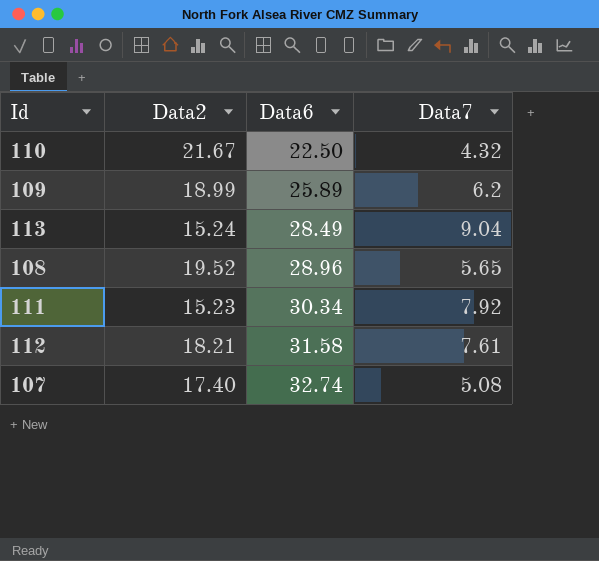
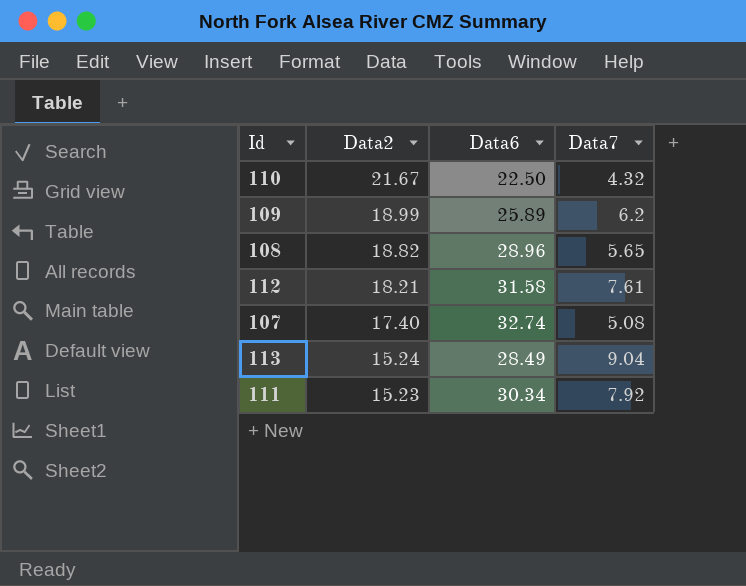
row order: Data6 ascending -> Data2 descending
108 | Data2: 19.52 -> 18.82

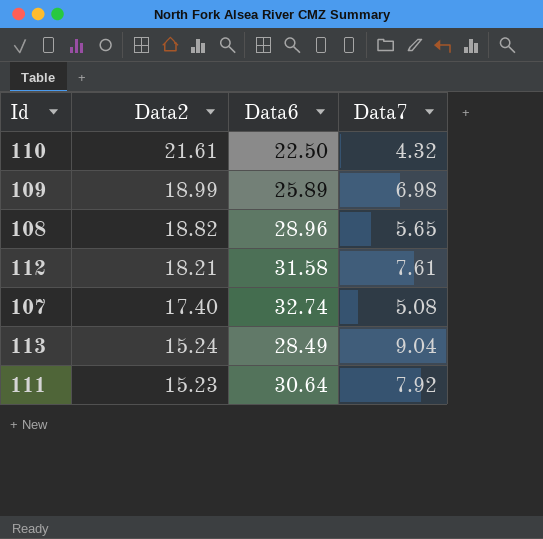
110 | Data2: 21.67 -> 21.61
109 | Data7: 6.2 -> 6.98
111 | Data6: 30.34 -> 30.64

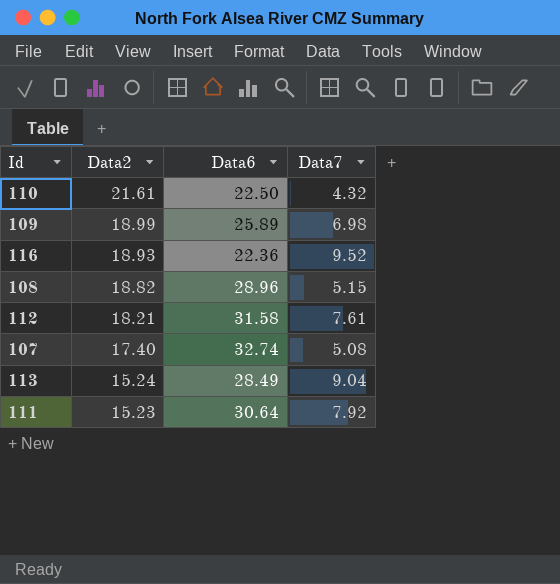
row 116: none -> 18.93 | 22.36 | 9.52
108 | Data7: 5.65 -> 5.15

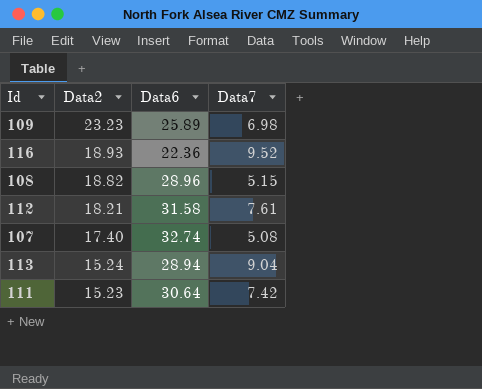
row 110: 21.61 | 22.50 | 4.32 -> none
109 | Data2: 18.99 -> 23.23
113 | Data6: 28.49 -> 28.94
111 | Data7: 7.92 -> 7.42

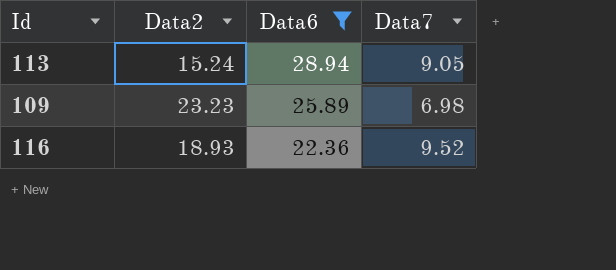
filter: none -> Data6 <= 28.94
row order: Data2 descending -> Data6 descending
113 | Data7: 9.04 -> 9.05

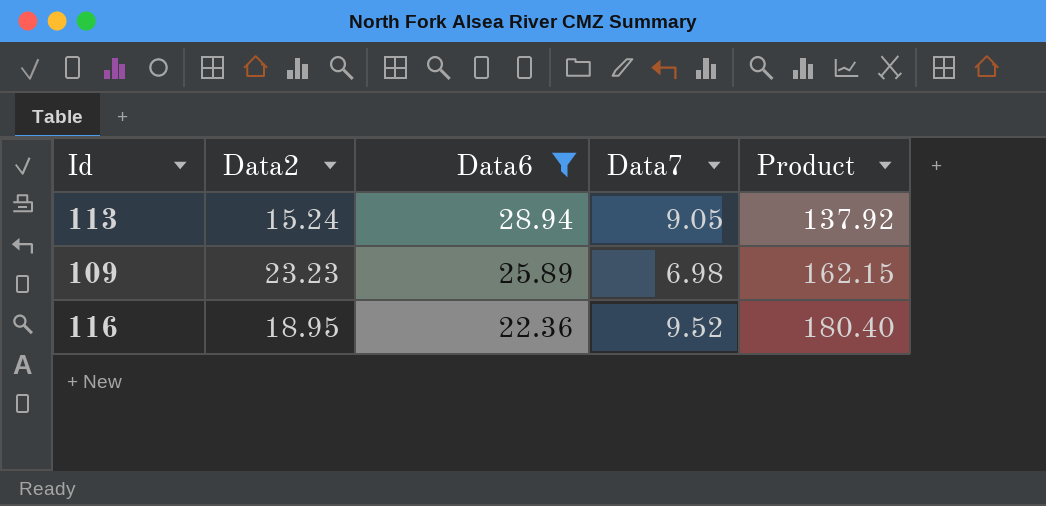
column Product | formula: none -> [Data2] * [Data7]
116 | Data2: 18.93 -> 18.95

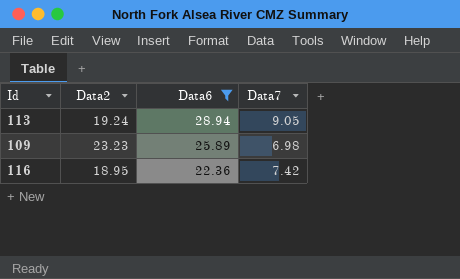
column Product | formula: [Data2] * [Data7] -> none
113 | Data2: 15.24 -> 19.24
116 | Data7: 9.52 -> 7.42

